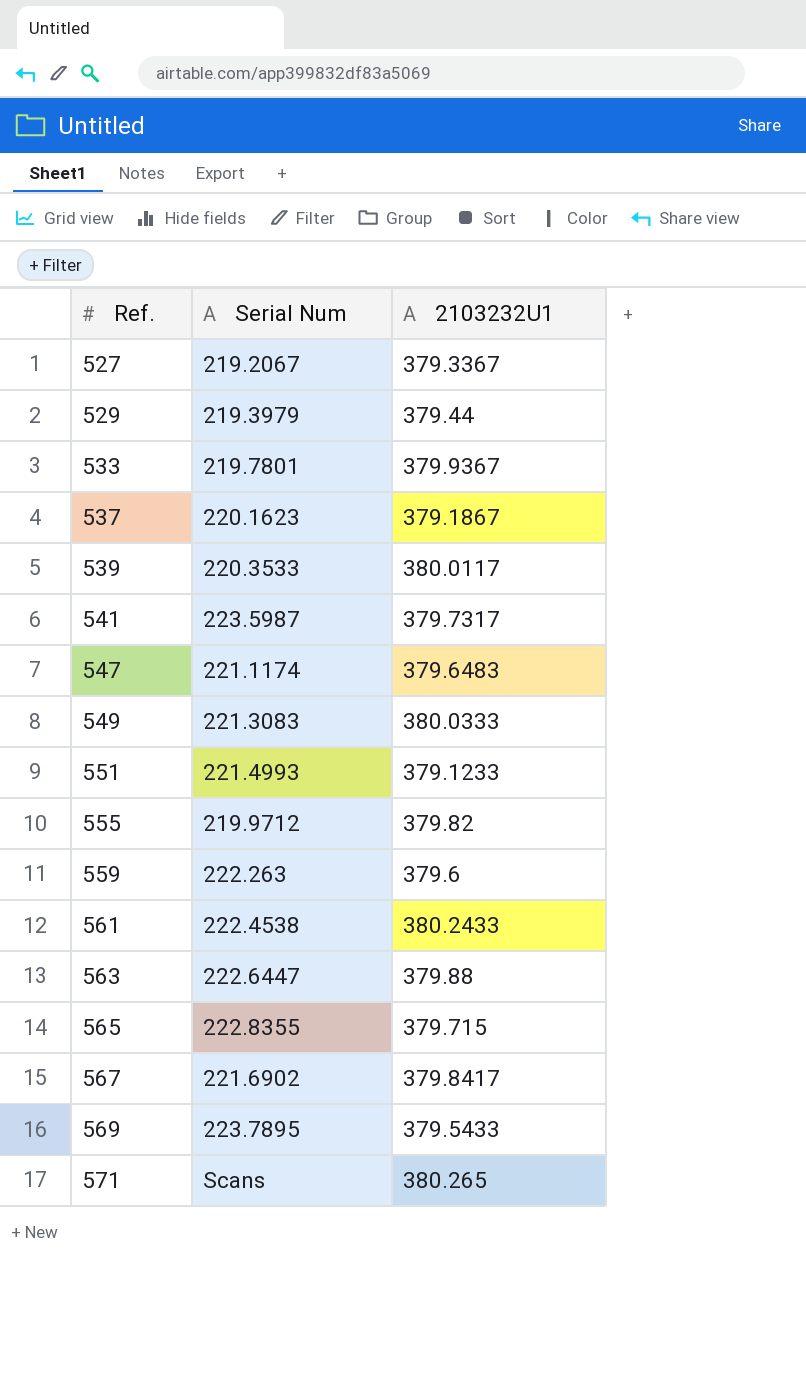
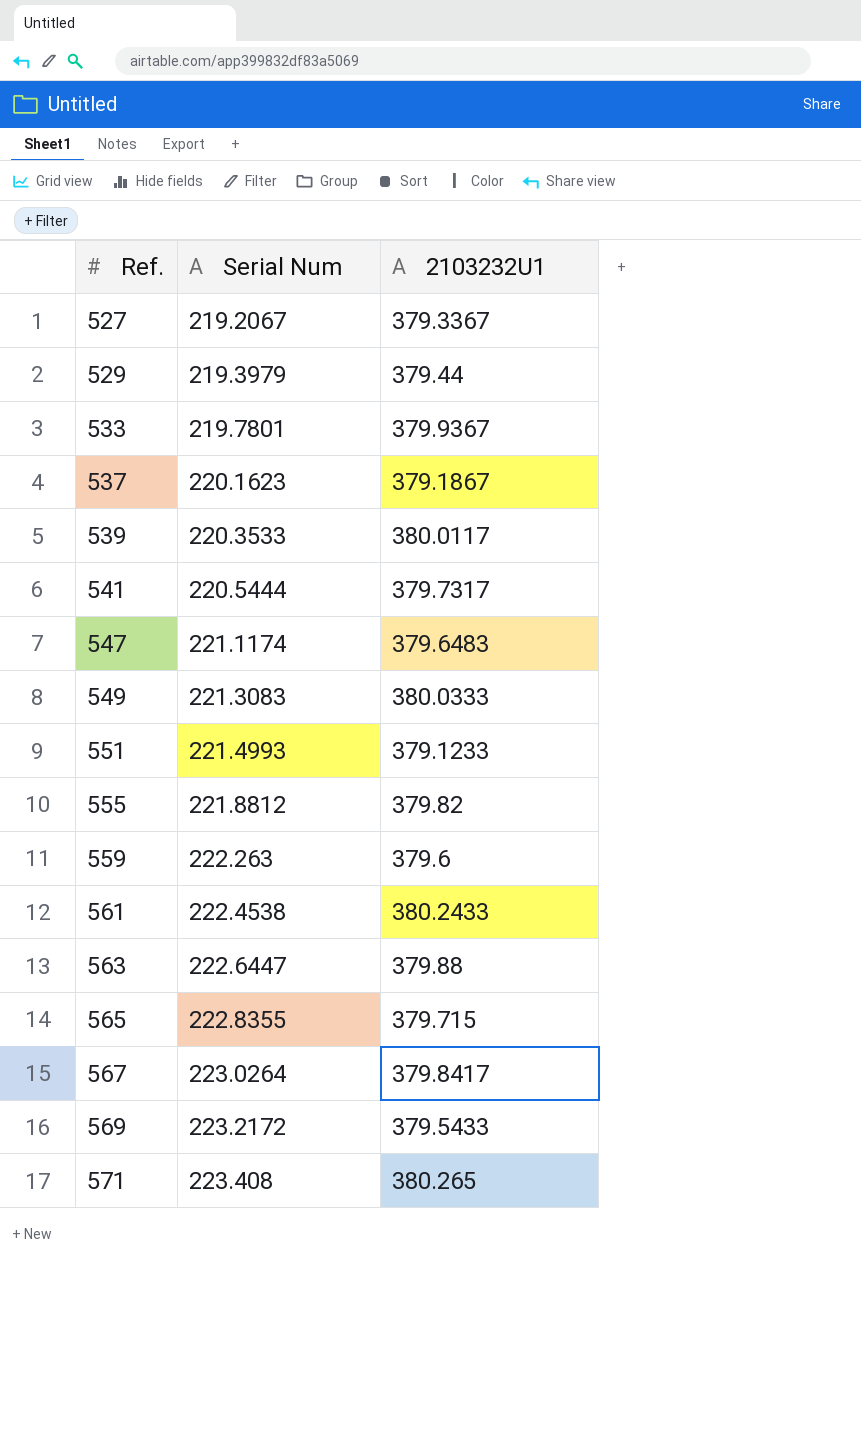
541 | Serial Num: 223.5987 -> 220.5444
555 | Serial Num: 219.9712 -> 221.8812
567 | Serial Num: 221.6902 -> 223.0264
569 | Serial Num: 223.7895 -> 223.2172
571 | Serial Num: Scans -> 223.408

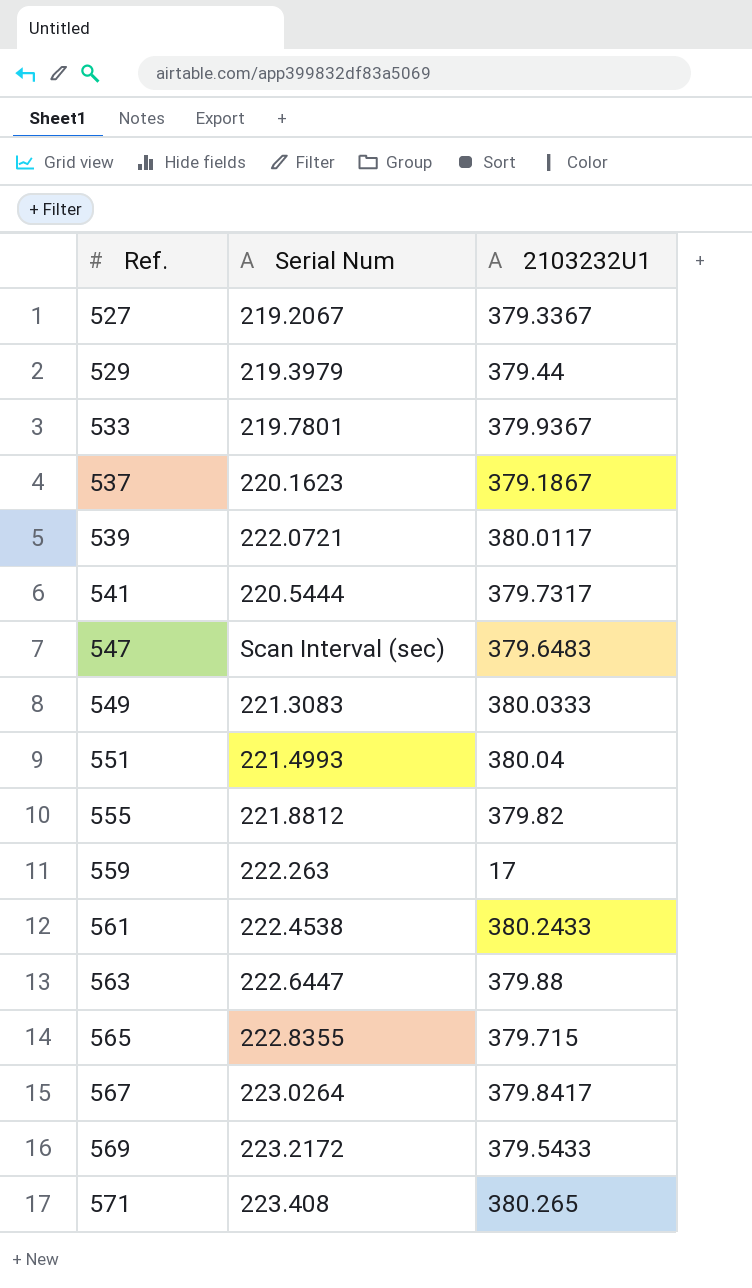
539 | Serial Num: 220.3533 -> 222.0721
547 | Serial Num: 221.1174 -> Scan Interval (sec)
551 | 2103232U1: 379.1233 -> 380.04
559 | 2103232U1: 379.6 -> 17

